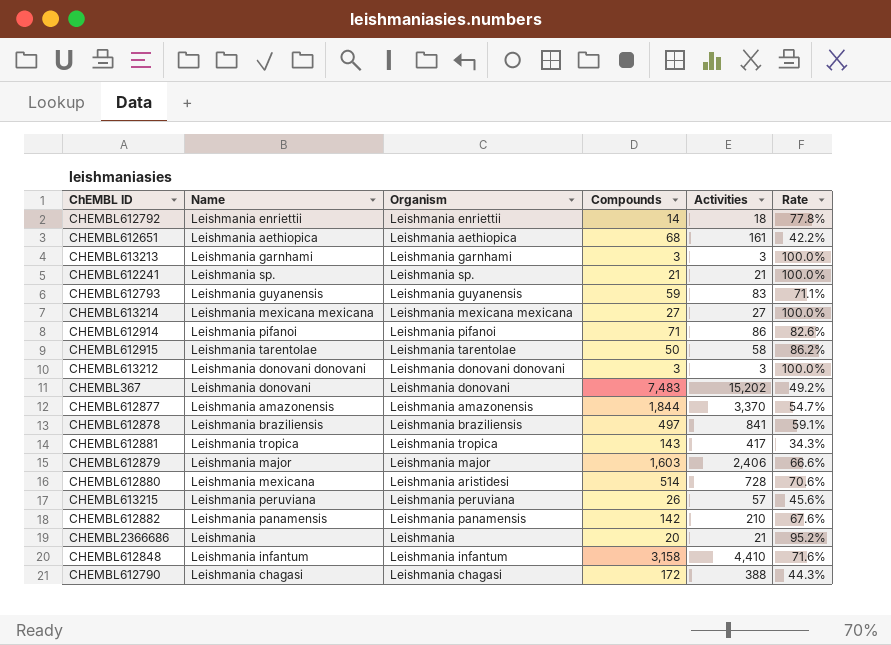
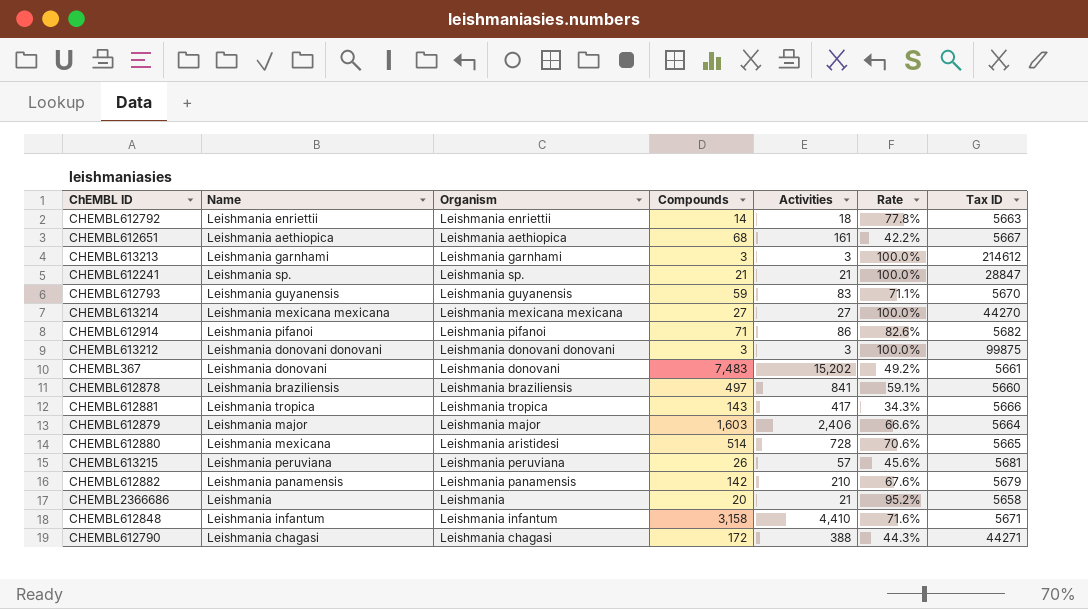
column Tax ID | position: none -> 7
row CHEMBL612915: Leishmania tarentolae | Leishmania tarentolae | 50 | 58 | 86.2% -> none
row CHEMBL612877: Leishmania amazonensis | Leishmania amazonensis | 1,844 | 3,370 | 54.7% -> none

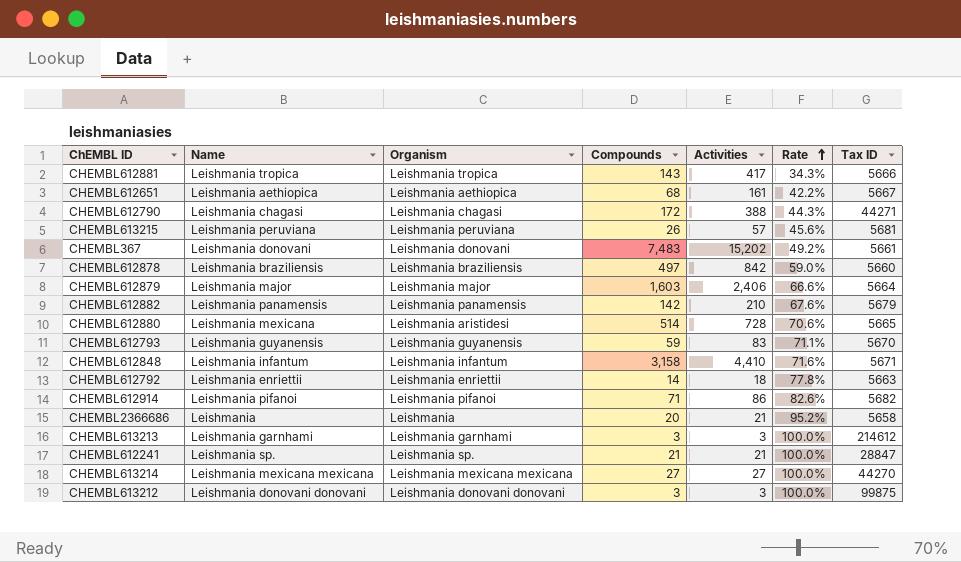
row order: none -> Rate ascending
CHEMBL612878 | Activities: 841 -> 842
CHEMBL612878 | Rate: 59.1% -> 59.0%

